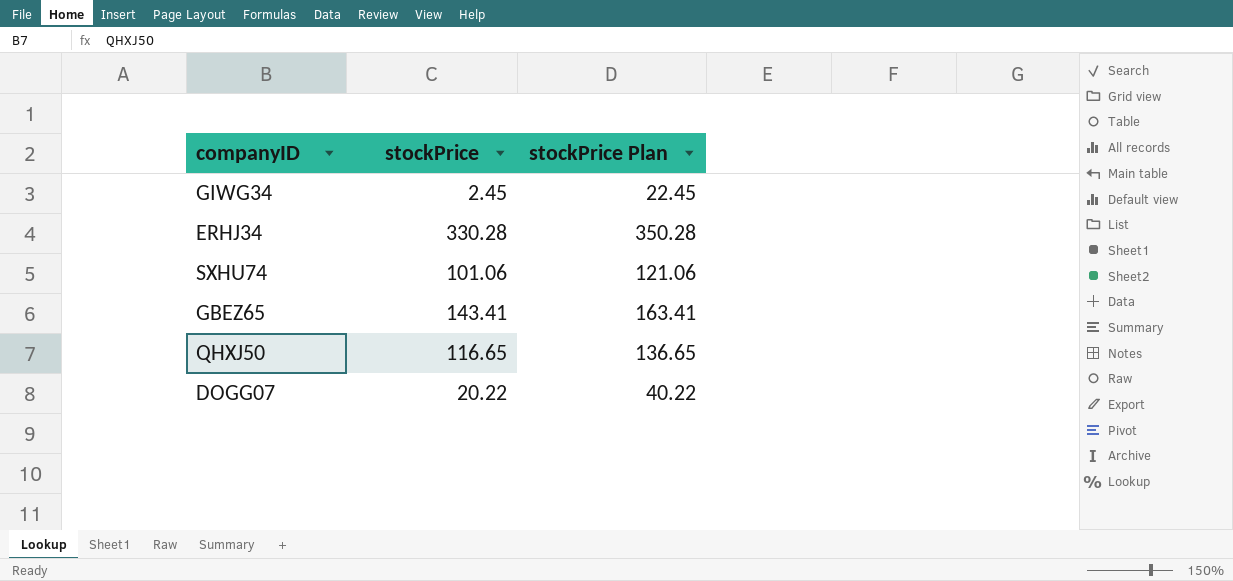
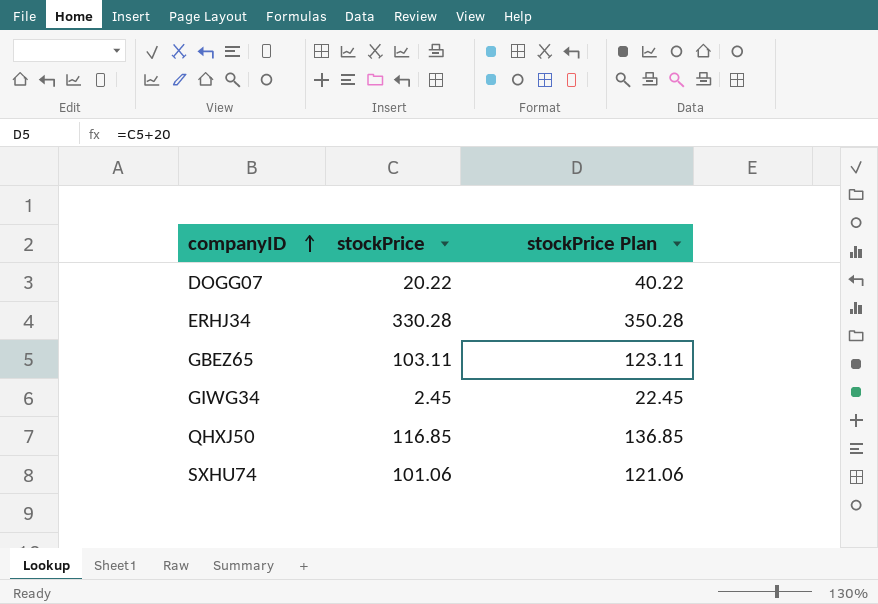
row order: none -> companyID ascending
GBEZ65 | stockPrice: 143.41 -> 103.11
GBEZ65 | stockPrice Plan: 163.41 -> 123.11
QHXJ50 | stockPrice: 116.65 -> 116.85
QHXJ50 | stockPrice Plan: 136.65 -> 136.85

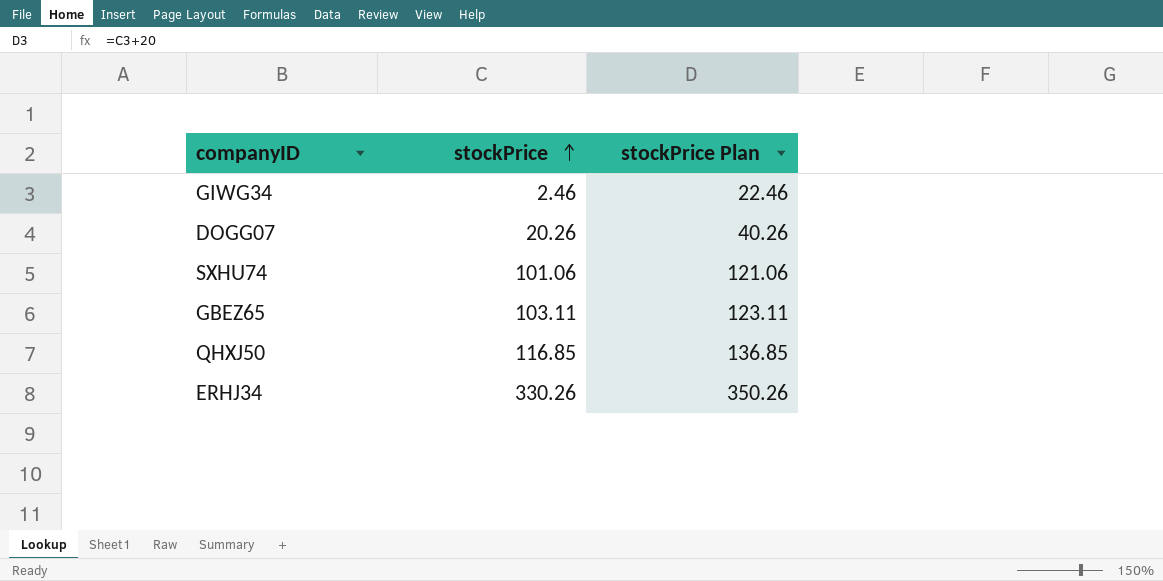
row order: companyID ascending -> stockPrice ascending
GIWG34 | stockPrice: 2.45 -> 2.46
GIWG34 | stockPrice Plan: 22.45 -> 22.46
DOGG07 | stockPrice: 20.22 -> 20.26
DOGG07 | stockPrice Plan: 40.22 -> 40.26
ERHJ34 | stockPrice: 330.28 -> 330.26
ERHJ34 | stockPrice Plan: 350.28 -> 350.26

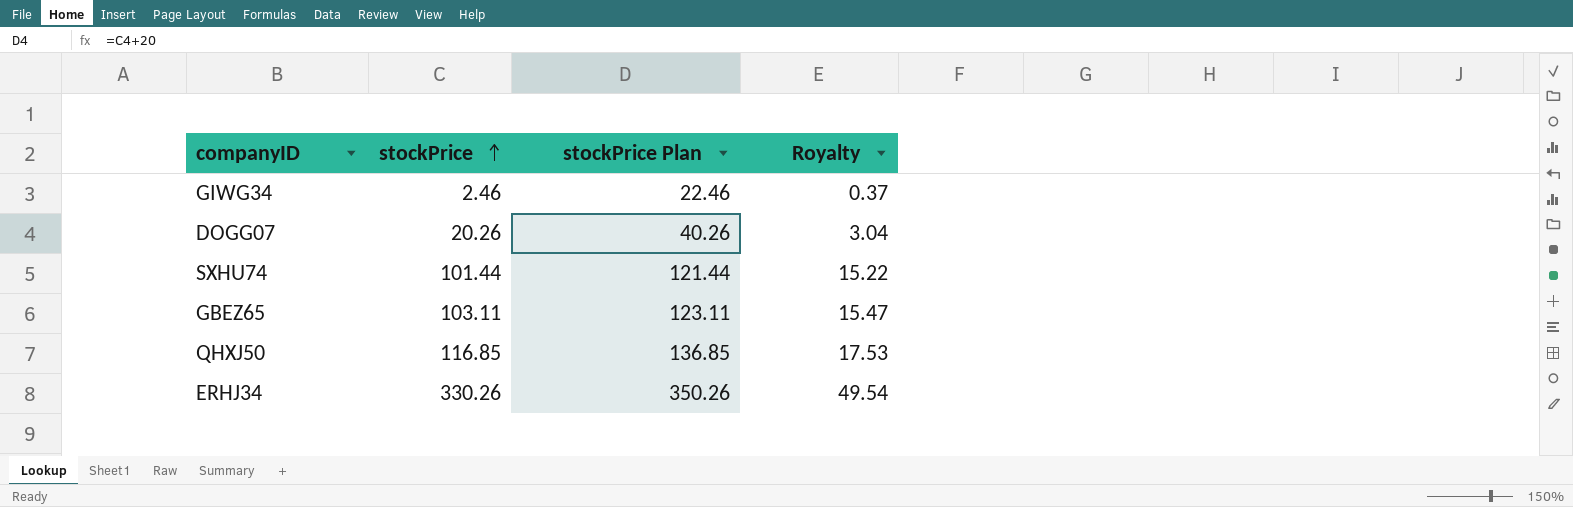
column Royalty | formula: none -> [stockPrice] * 0.15
SXHU74 | stockPrice: 101.06 -> 101.44
SXHU74 | stockPrice Plan: 121.06 -> 121.44

